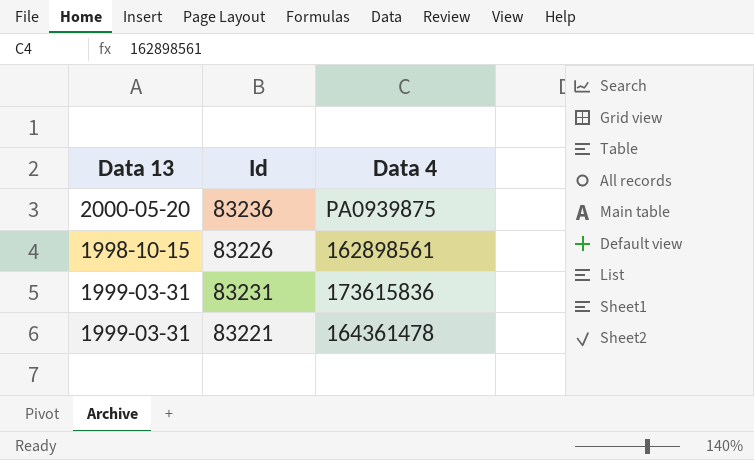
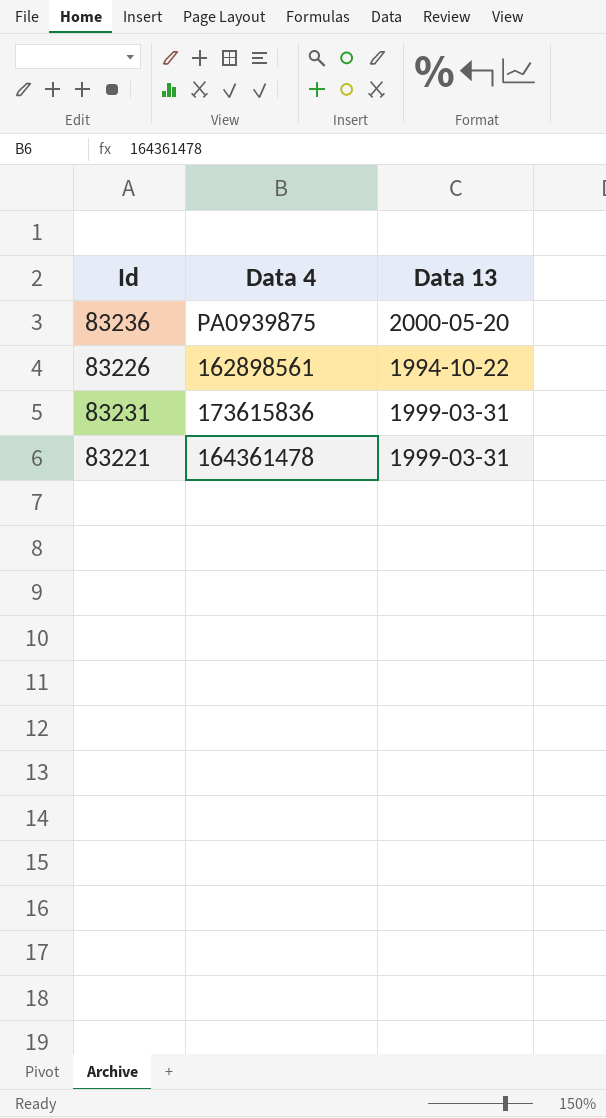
column Data 13 | position: 1 -> 3
83226 | Data 13: 1998-10-15 -> 1994-10-22

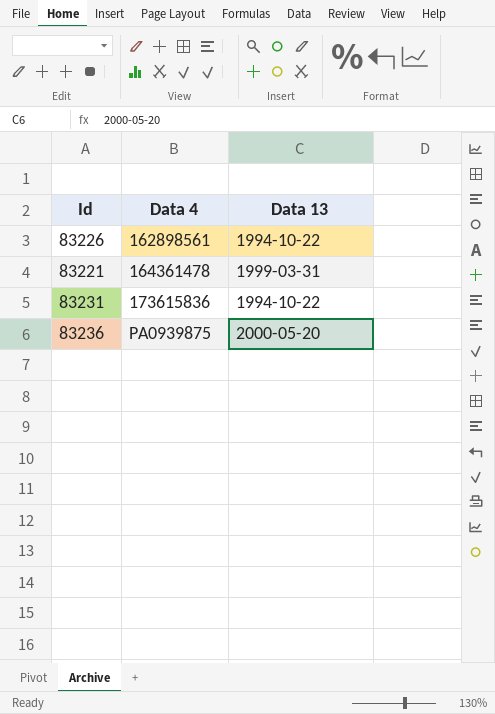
row order: none -> Data 4 ascending
83231 | Data 13: 1999-03-31 -> 1994-10-22

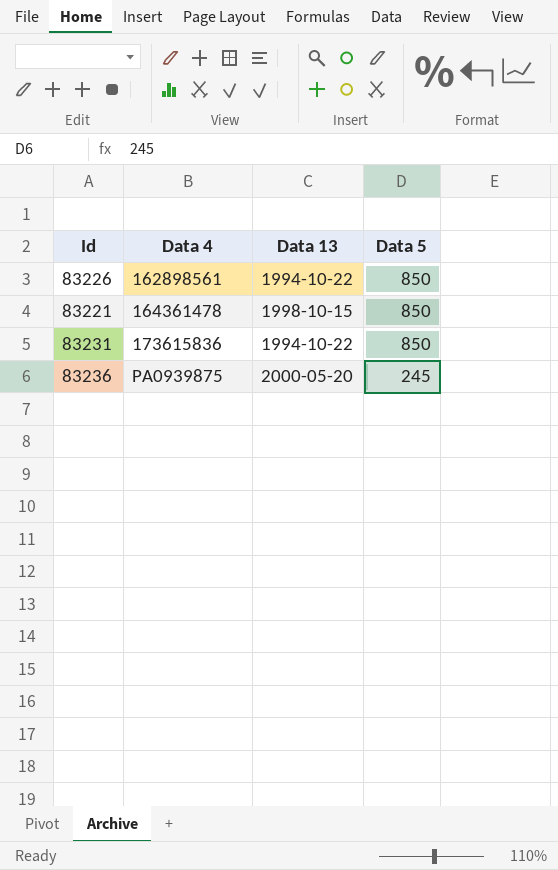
column Data 5 | position: none -> 4
83221 | Data 13: 1999-03-31 -> 1998-10-15

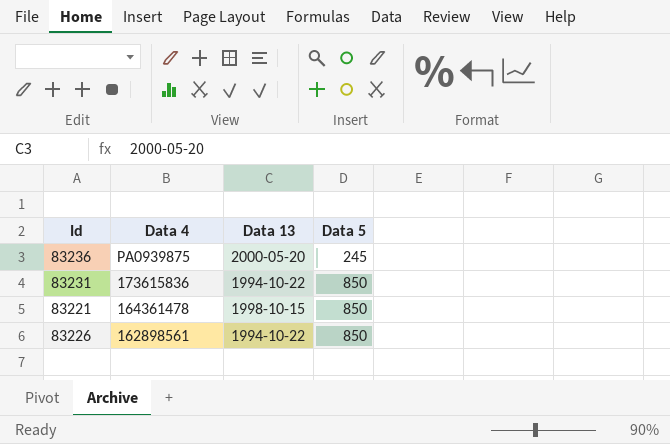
row order: Data 4 ascending -> Data 4 descending

